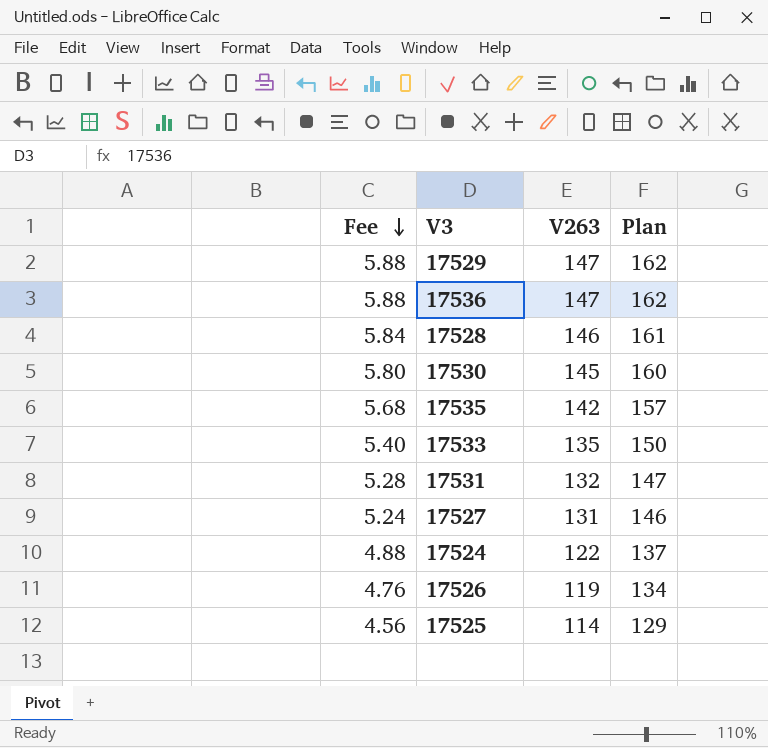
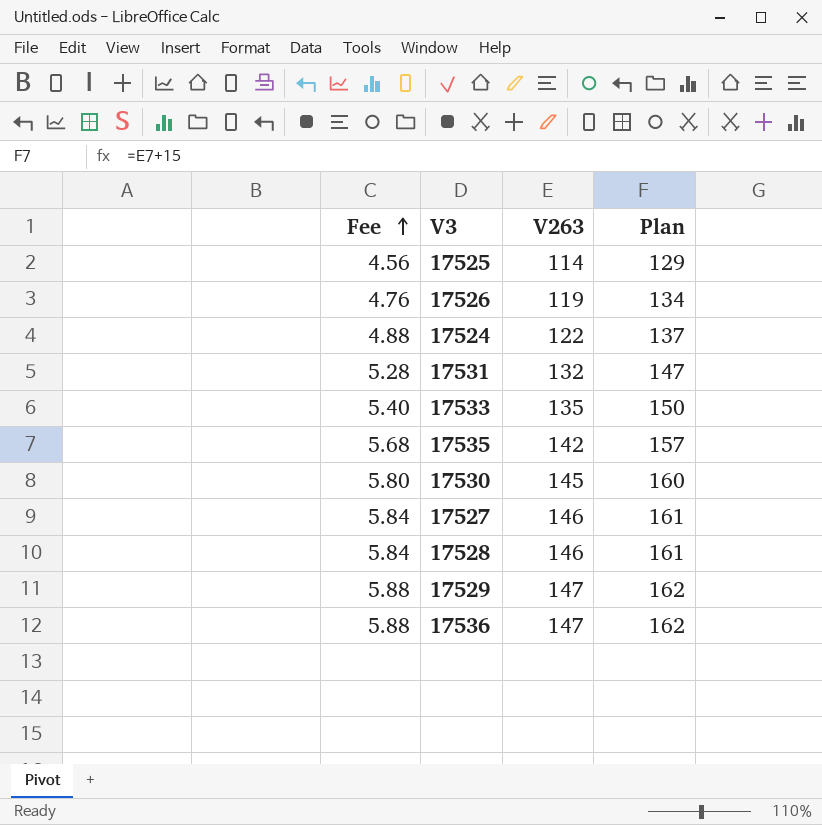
row order: Fee descending -> Fee ascending
17527 | Fee: 5.24 -> 5.84
17527 | V263: 131 -> 146
17527 | Plan: 146 -> 161

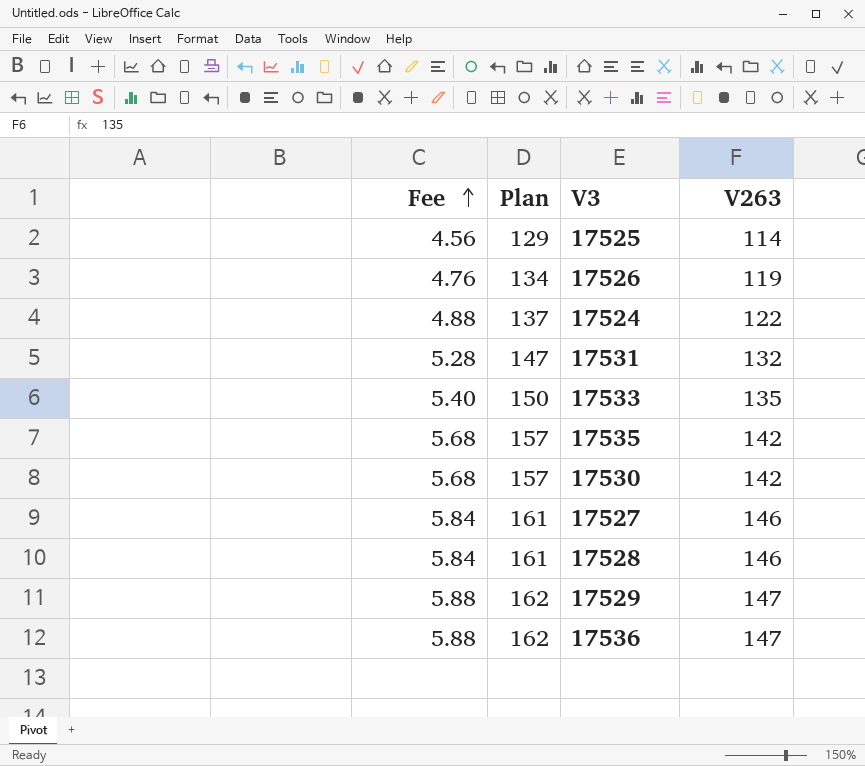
column Plan | position: 4 -> 2
17530 | Fee: 5.80 -> 5.68
17530 | Plan: 160 -> 157
17530 | V263: 145 -> 142

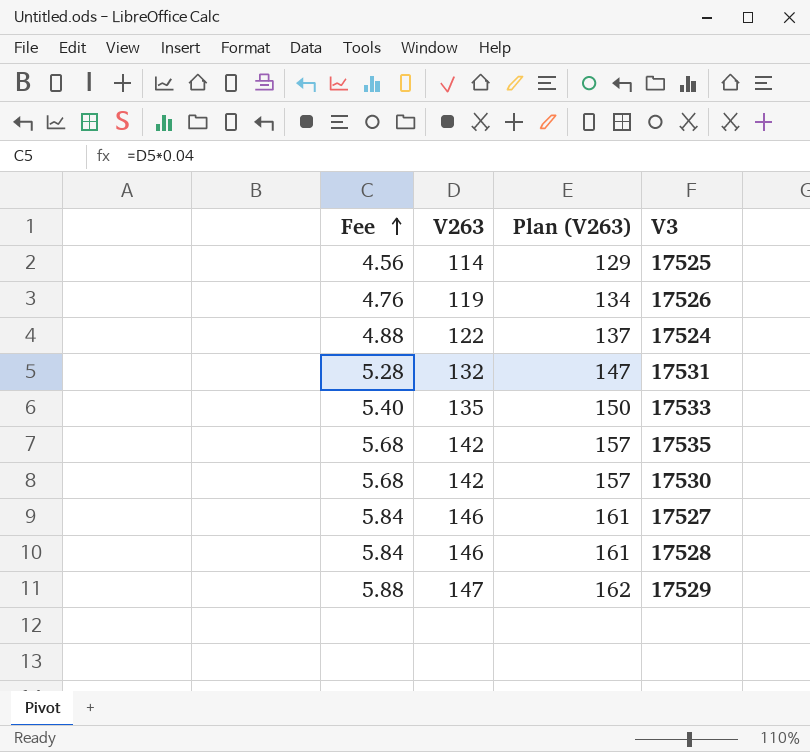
column V263 | position: 4 -> 2
column name: Plan -> Plan (V263)
row 17536: 5.88 | 162 | 147 -> none

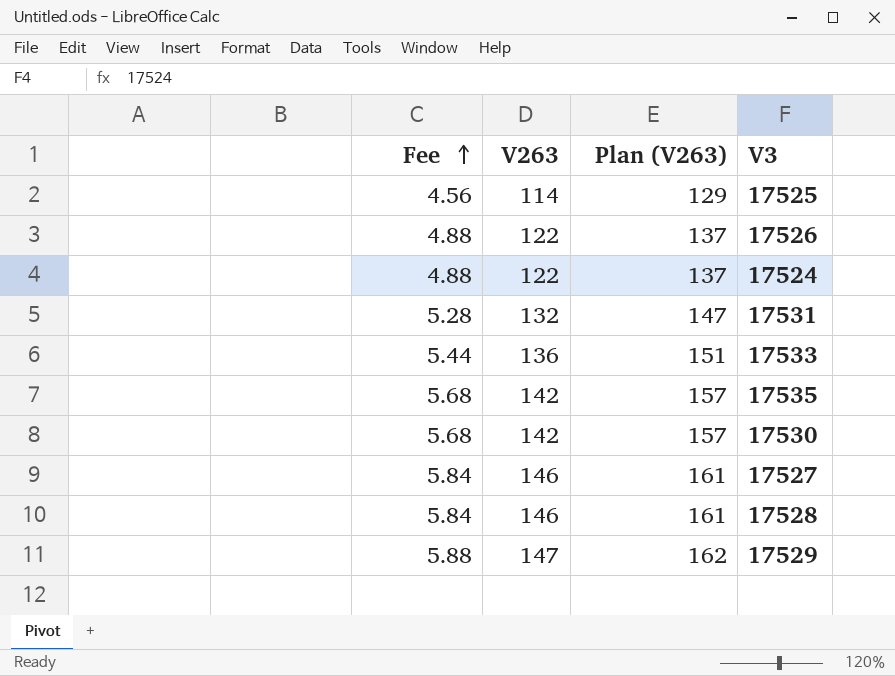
17526 | Fee: 4.76 -> 4.88
17526 | V263: 119 -> 122
17526 | Plan (V263): 134 -> 137
17533 | Fee: 5.40 -> 5.44
17533 | V263: 135 -> 136
17533 | Plan (V263): 150 -> 151

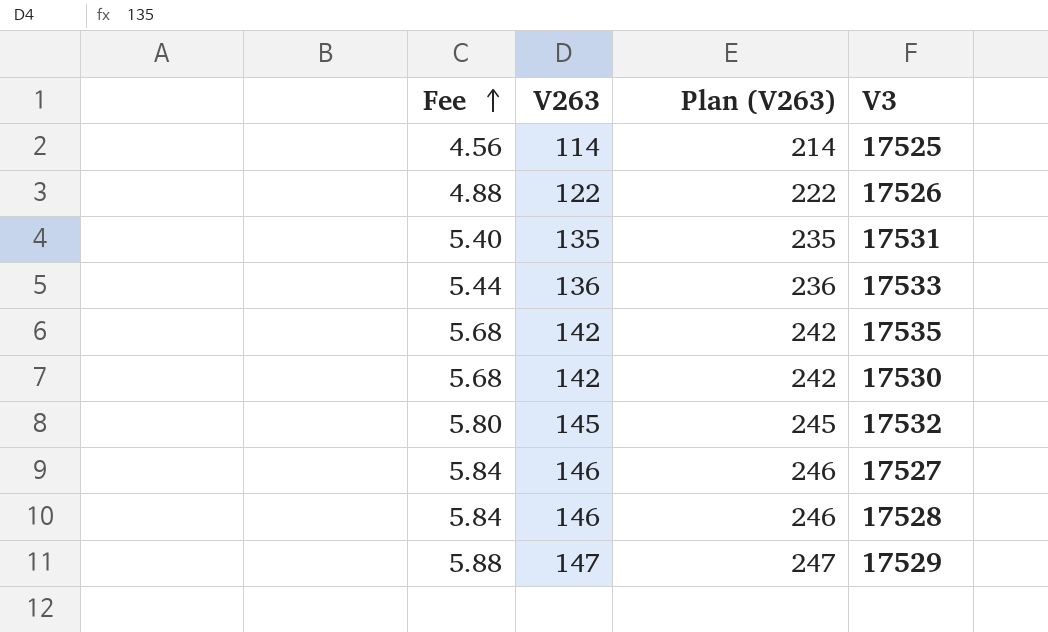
column Plan (V263) | formula: [V263] + 15 -> [V263] + 100
row 17524: 4.88 | 122 | 137 -> none
17531 | Fee: 5.28 -> 5.40
17531 | V263: 132 -> 135
row 17532: none -> 5.80 | 145 | 245

